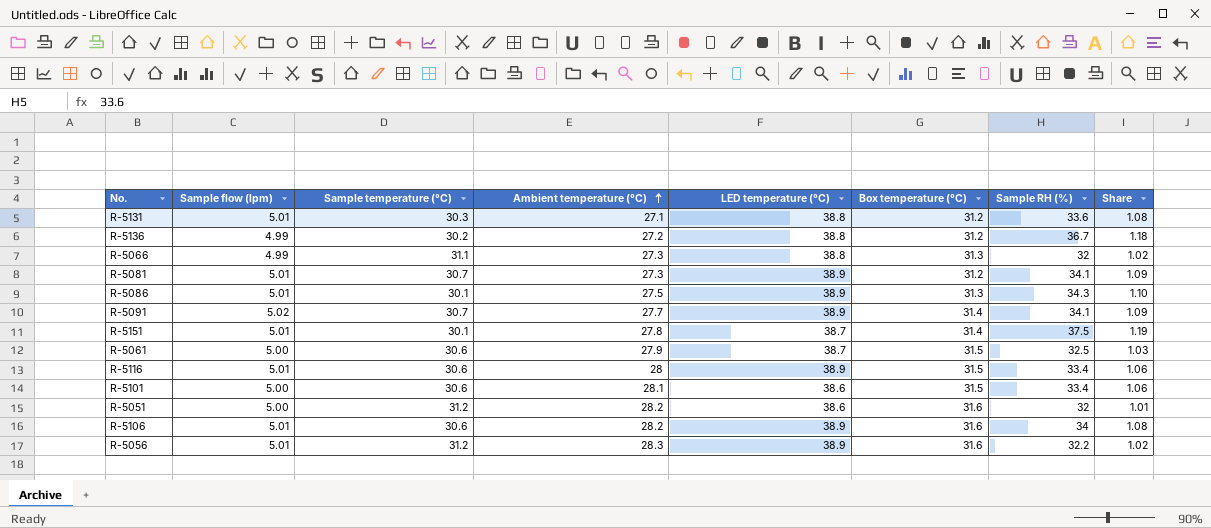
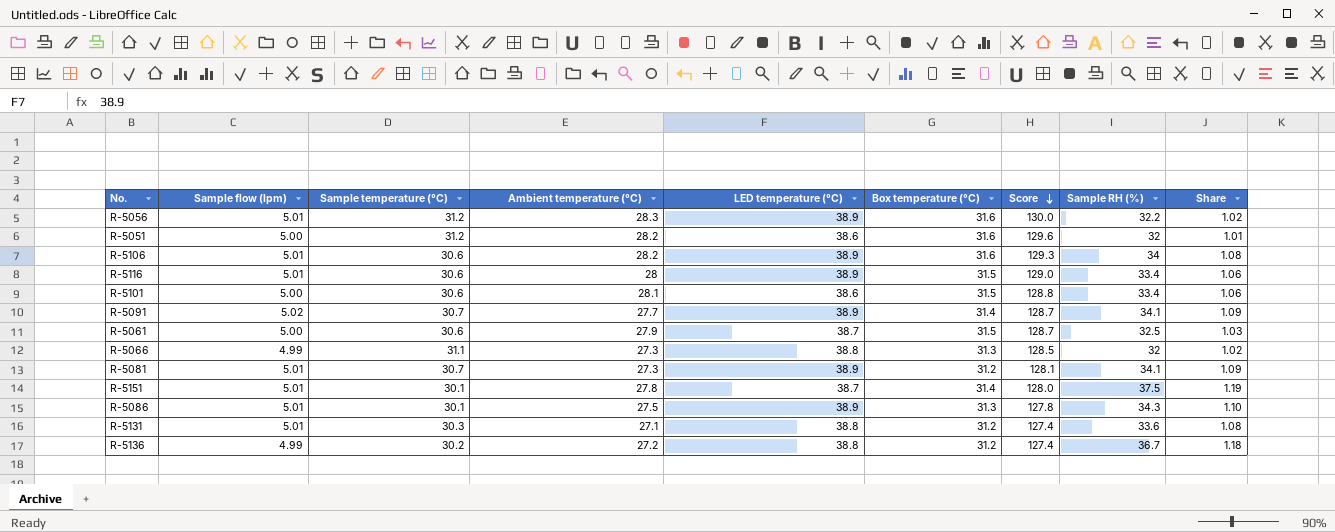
row order: Ambient temperature (°C) ascending -> Score descending
column Score | formula: none -> [Sample temperature (°C)] + [Ambient temperature (°C)] + [LED temperature (°C)] + [Box temperature (°C)]

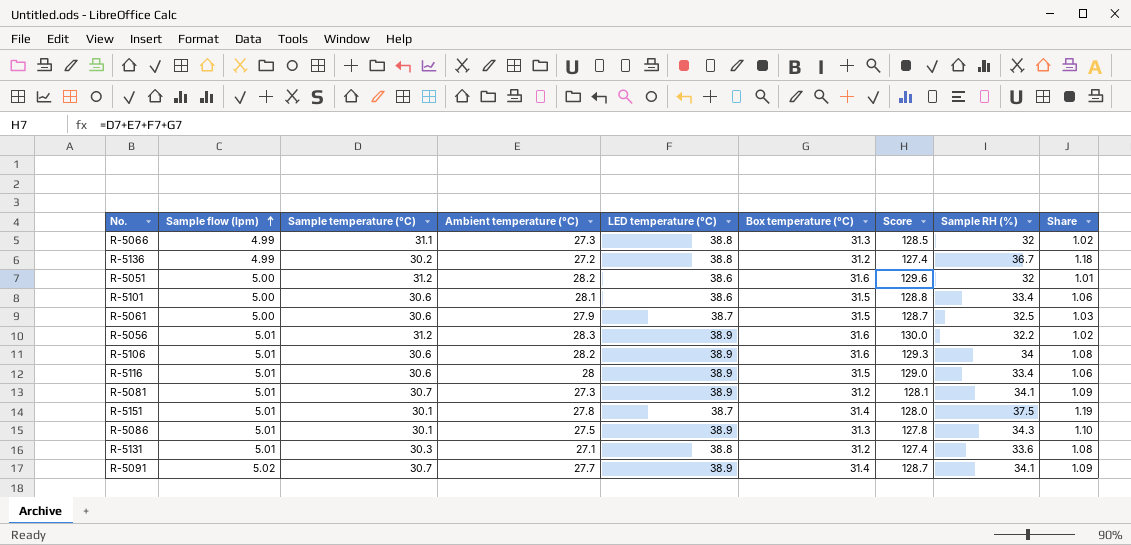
row order: Score descending -> Sample flow (lpm) ascending

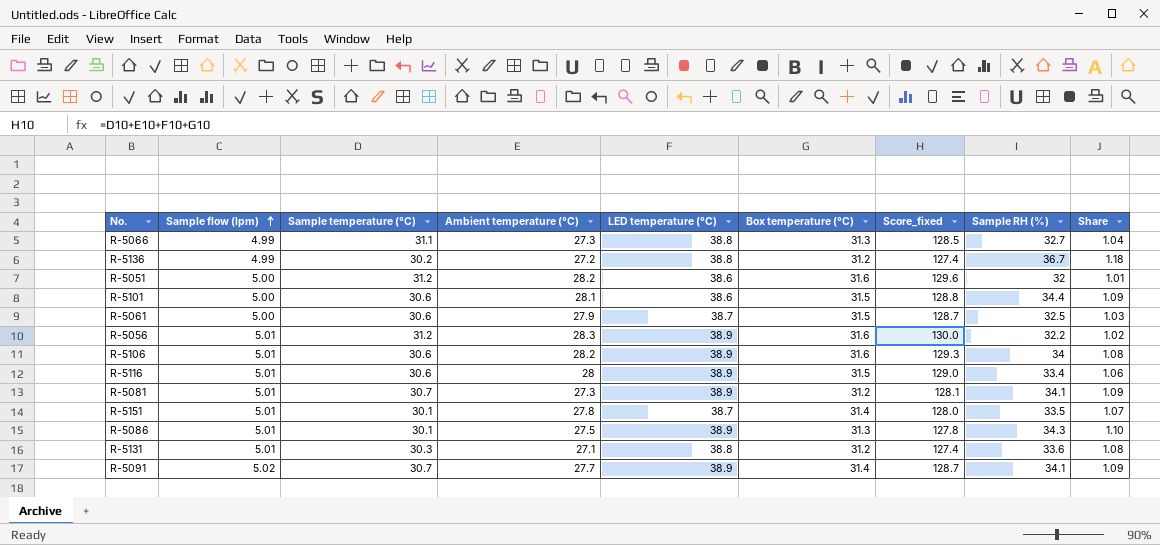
column name: Score -> Score_fixed
R-5066 | Sample RH (%): 32 -> 32.7
R-5066 | Share: 1.02 -> 1.04
R-5101 | Sample RH (%): 33.4 -> 34.4
R-5101 | Share: 1.06 -> 1.09
R-5151 | Sample RH (%): 37.5 -> 33.5
R-5151 | Share: 1.19 -> 1.07

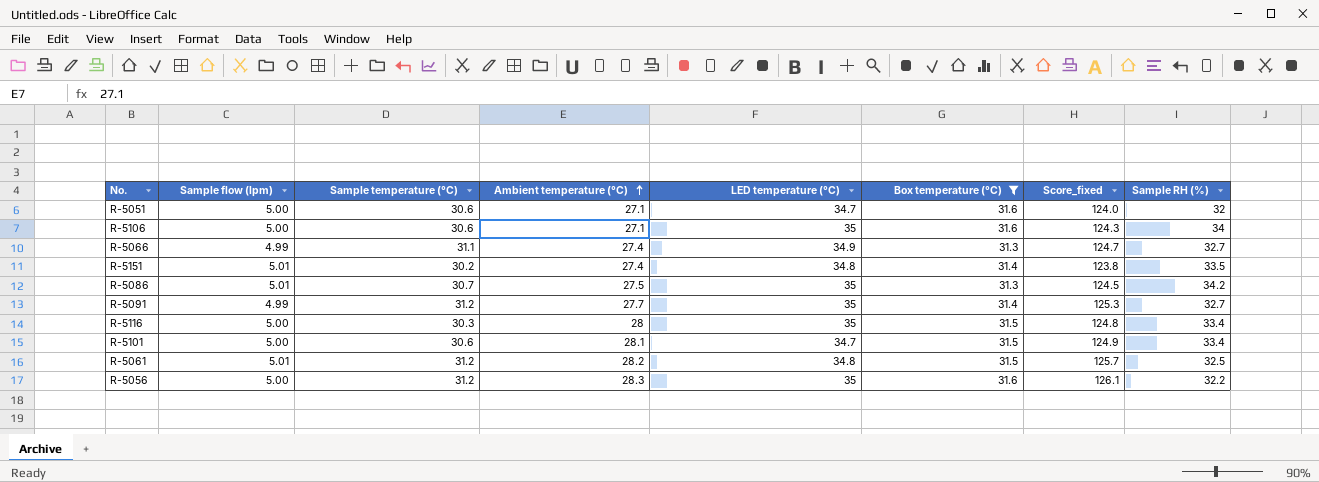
filter: none -> Box temperature (°C) != 31.2
row order: Sample flow (lpm) ascending -> Ambient temperature (°C) ascending
column Share | formula: [Sample RH (%)] / [Box temperature (°C)] -> none
R-5051 | Sample temperature (°C): 31.2 -> 30.6
R-5051 | Ambient temperature (°C): 28.2 -> 27.1
R-5051 | LED temperature (°C): 38.6 -> 34.7
R-5051 | Score_fixed: 129.6 -> 124.0
R-5106 | Sample flow (lpm): 5.01 -> 5.00
R-5106 | Ambient temperature (°C): 28.2 -> 27.1
R-5106 | LED temperature (°C): 38.9 -> 35
R-5106 | Score_fixed: 129.3 -> 124.3
R-5066 | Ambient temperature (°C): 27.3 -> 27.4
R-5066 | LED temperature (°C): 38.8 -> 34.9
R-5066 | Score_fixed: 128.5 -> 124.7
R-5151 | Sample temperature (°C): 30.1 -> 30.2
R-5151 | Ambient temperature (°C): 27.8 -> 27.4
R-5151 | LED temperature (°C): 38.7 -> 34.8
R-5151 | Score_fixed: 128.0 -> 123.8
R-5086 | Sample temperature (°C): 30.1 -> 30.7
R-5086 | LED temperature (°C): 38.9 -> 35
R-5086 | Score_fixed: 127.8 -> 124.5
R-5086 | Sample RH (%): 34.3 -> 34.2
R-5091 | Sample flow (lpm): 5.02 -> 4.99
R-5091 | Sample temperature (°C): 30.7 -> 31.2
R-5091 | LED temperature (°C): 38.9 -> 35
R-5091 | Score_fixed: 128.7 -> 125.3
R-5091 | Sample RH (%): 34.1 -> 32.7
R-5116 | Sample flow (lpm): 5.01 -> 5.00
R-5116 | Sample temperature (°C): 30.6 -> 30.3
R-5116 | LED temperature (°C): 38.9 -> 35
R-5116 | Score_fixed: 129.0 -> 124.8
R-5101 | LED temperature (°C): 38.6 -> 34.7
R-5101 | Score_fixed: 128.8 -> 124.9
R-5101 | Sample RH (%): 34.4 -> 33.4
R-5061 | Sample flow (lpm): 5.00 -> 5.01
R-5061 | Sample temperature (°C): 30.6 -> 31.2
R-5061 | Ambient temperature (°C): 27.9 -> 28.2
R-5061 | LED temperature (°C): 38.7 -> 34.8
R-5061 | Score_fixed: 128.7 -> 125.7
R-5056 | Sample flow (lpm): 5.01 -> 5.00
R-5056 | LED temperature (°C): 38.9 -> 35
R-5056 | Score_fixed: 130.0 -> 126.1

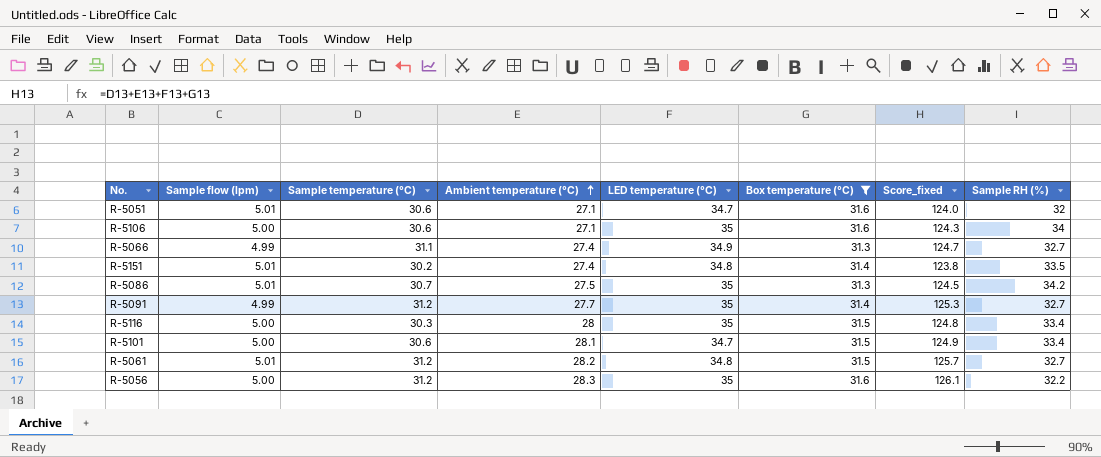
R-5051 | Sample flow (lpm): 5.00 -> 5.01
R-5061 | Sample RH (%): 32.5 -> 32.7

